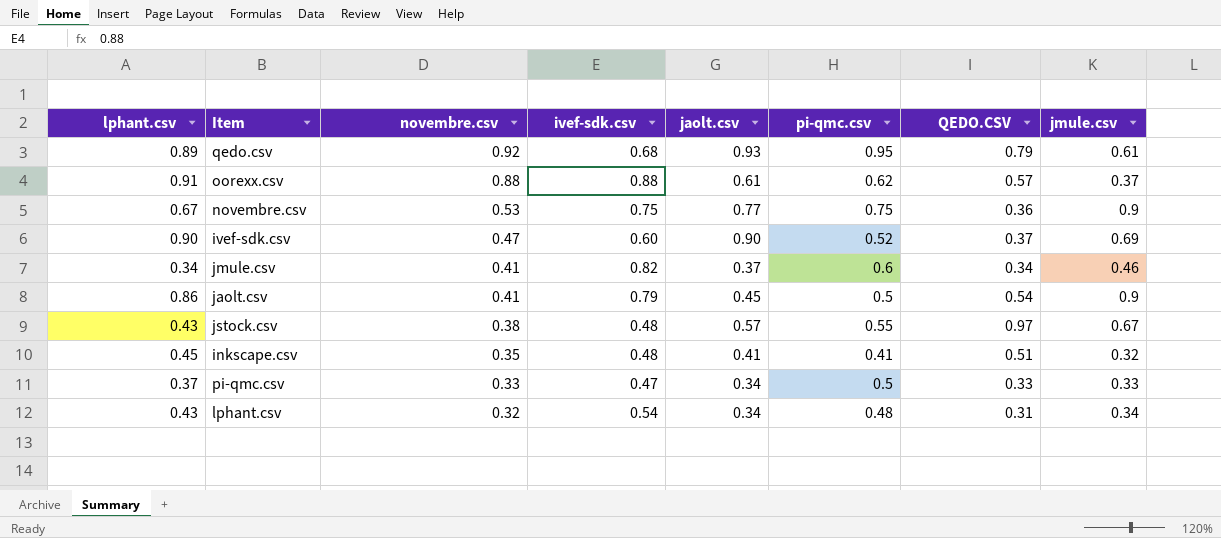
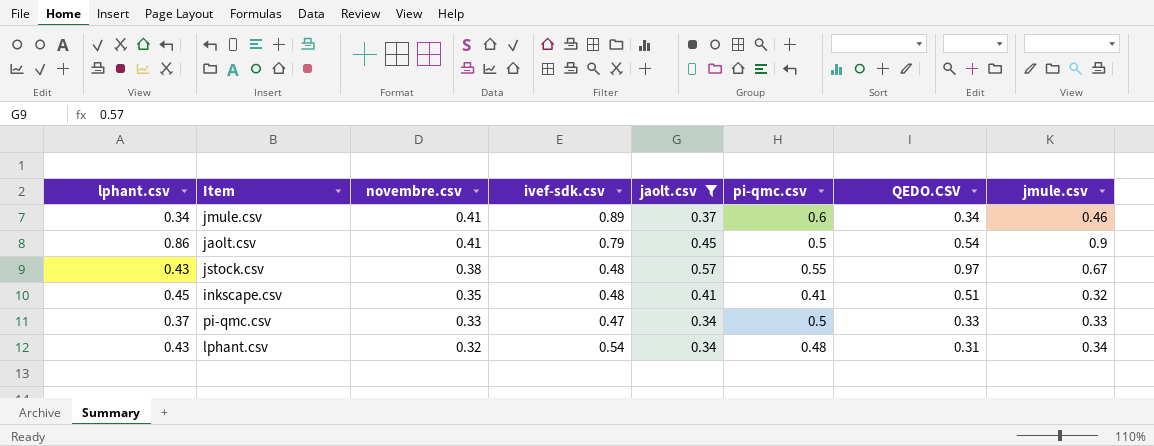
filter: none -> jaolt.csv <= 0.57
jmule.csv | ivef-sdk.csv: 0.82 -> 0.89

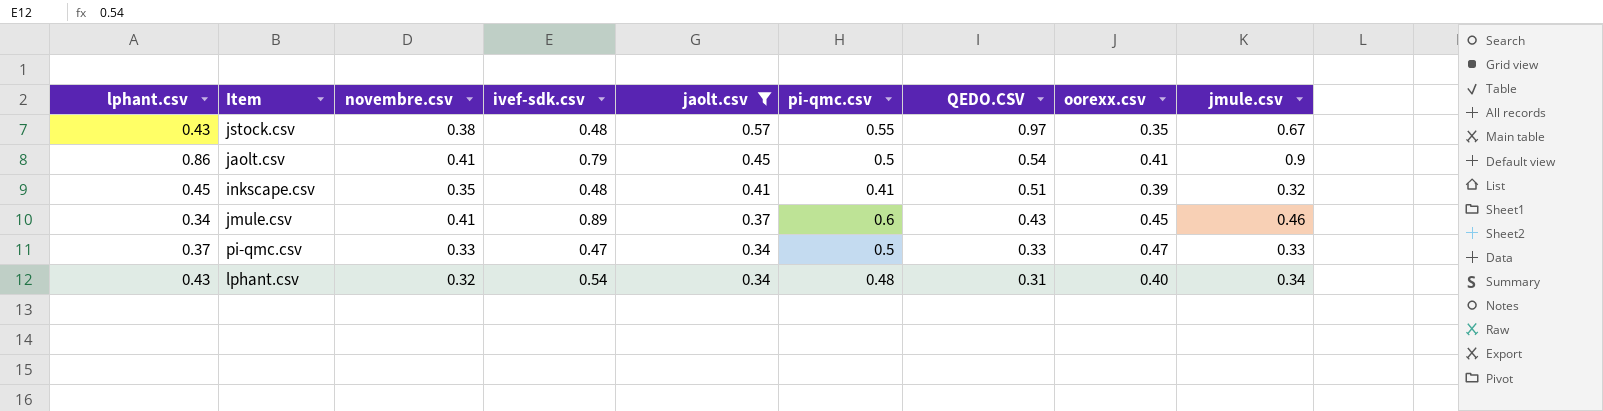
row order: novembre.csv descending -> jaolt.csv descending
column oorexx.csv | position: none -> 8
jmule.csv | QEDO.CSV: 0.34 -> 0.43

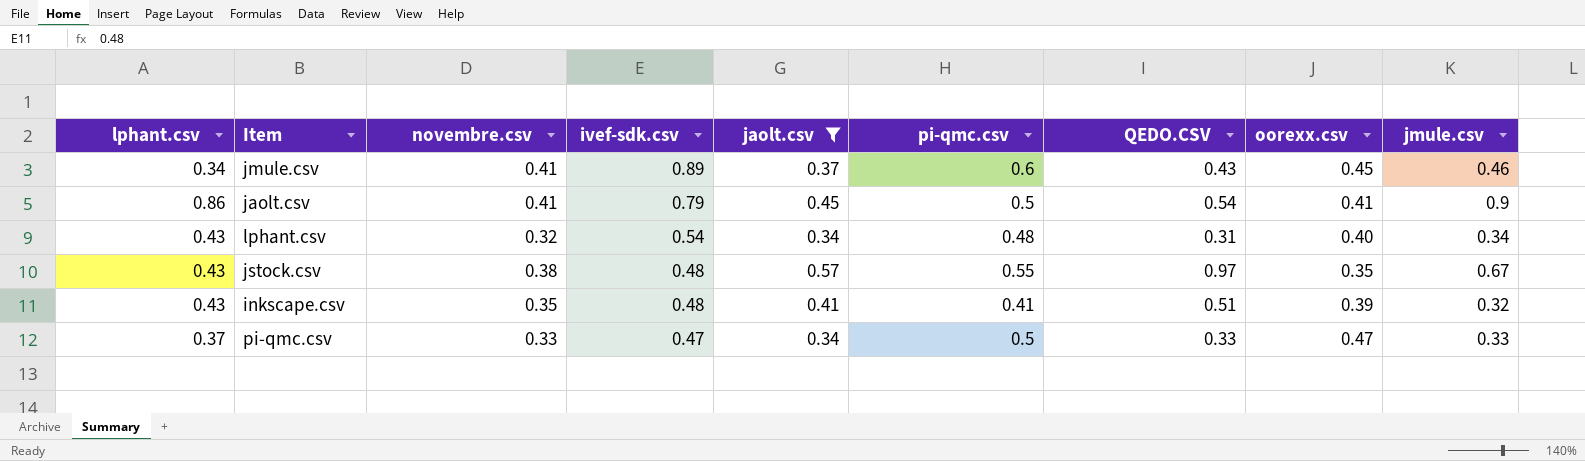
row order: jaolt.csv descending -> ivef-sdk.csv descending
inkscape.csv | lphant.csv: 0.45 -> 0.43

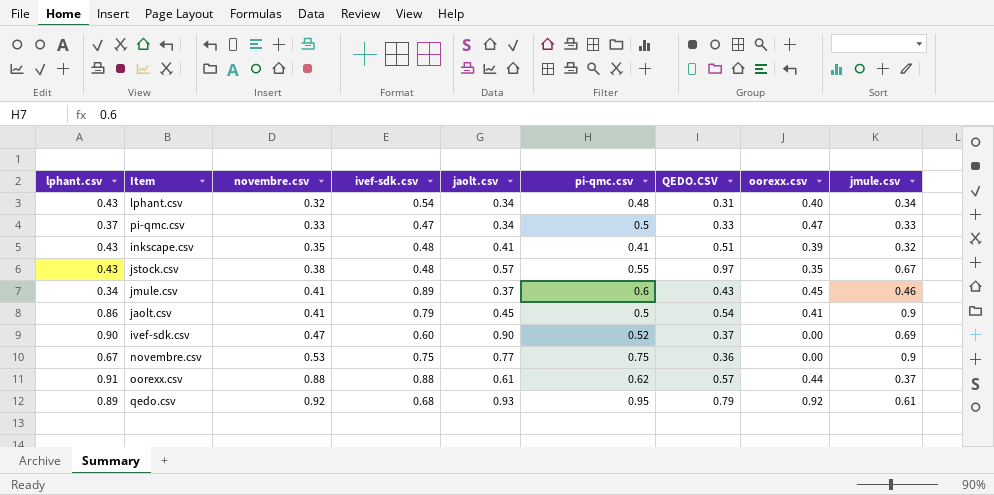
filter: jaolt.csv <= 0.57 -> none
row order: ivef-sdk.csv descending -> novembre.csv ascending

